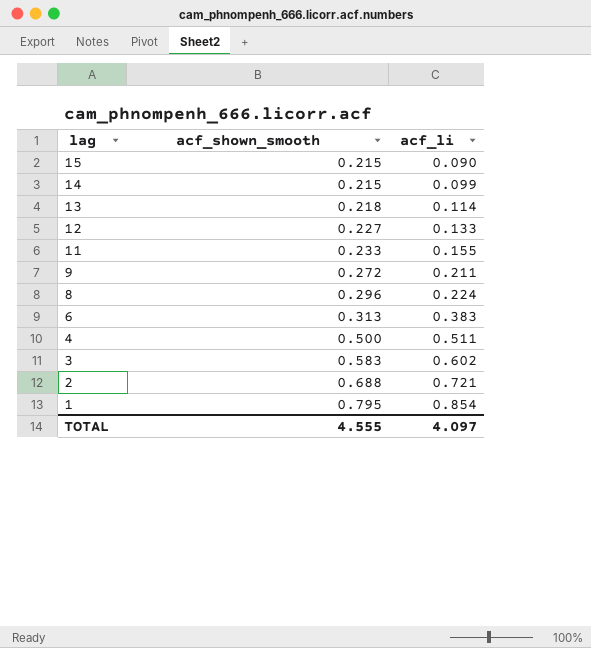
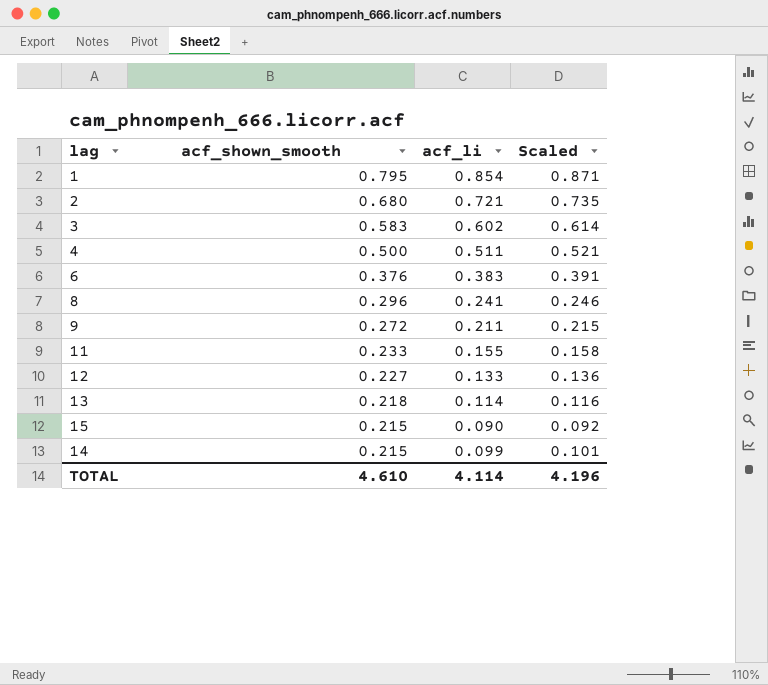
row order: lag descending -> acf_shown_smooth descending
column Scaled | formula: none -> [acf_li] * 1.02
2 | acf_shown_smooth: 0.688 -> 0.680
6 | acf_shown_smooth: 0.313 -> 0.376
8 | acf_li: 0.224 -> 0.241
TOTAL | acf_shown_smooth: 4.555 -> 4.610
TOTAL | acf_li: 4.097 -> 4.114

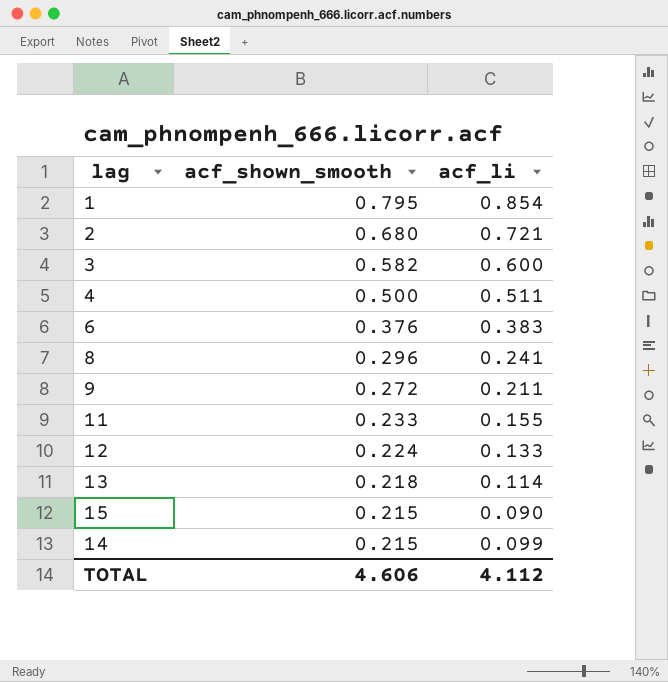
column Scaled | formula: [acf_li] * 1.02 -> none
3 | acf_shown_smooth: 0.583 -> 0.582
3 | acf_li: 0.602 -> 0.600
12 | acf_shown_smooth: 0.227 -> 0.224
TOTAL | acf_shown_smooth: 4.610 -> 4.606
TOTAL | acf_li: 4.114 -> 4.112

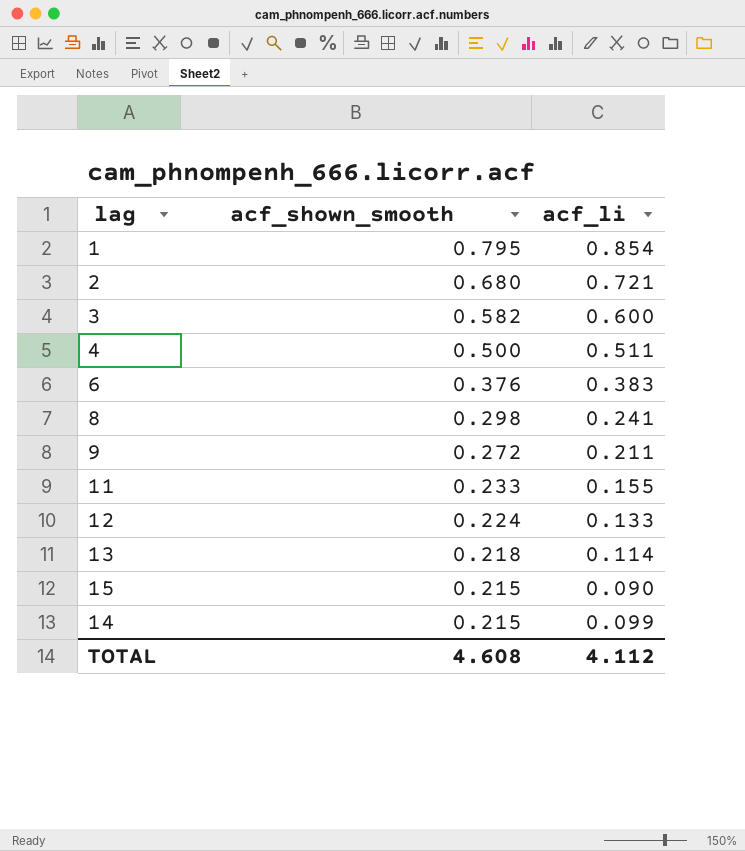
8 | acf_shown_smooth: 0.296 -> 0.298
TOTAL | acf_shown_smooth: 4.606 -> 4.608

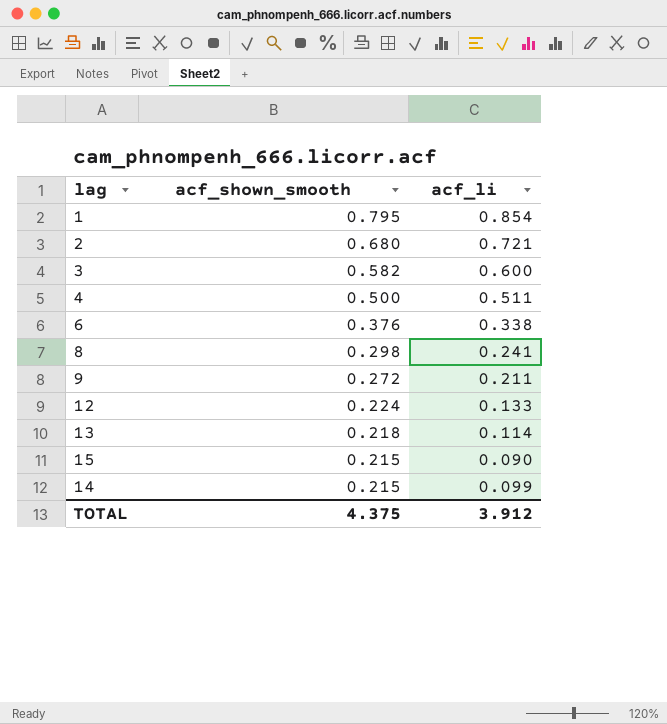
row 11: 0.233 | 0.155 -> none
6 | acf_li: 0.383 -> 0.338
TOTAL | acf_shown_smooth: 4.608 -> 4.375
TOTAL | acf_li: 4.112 -> 3.912

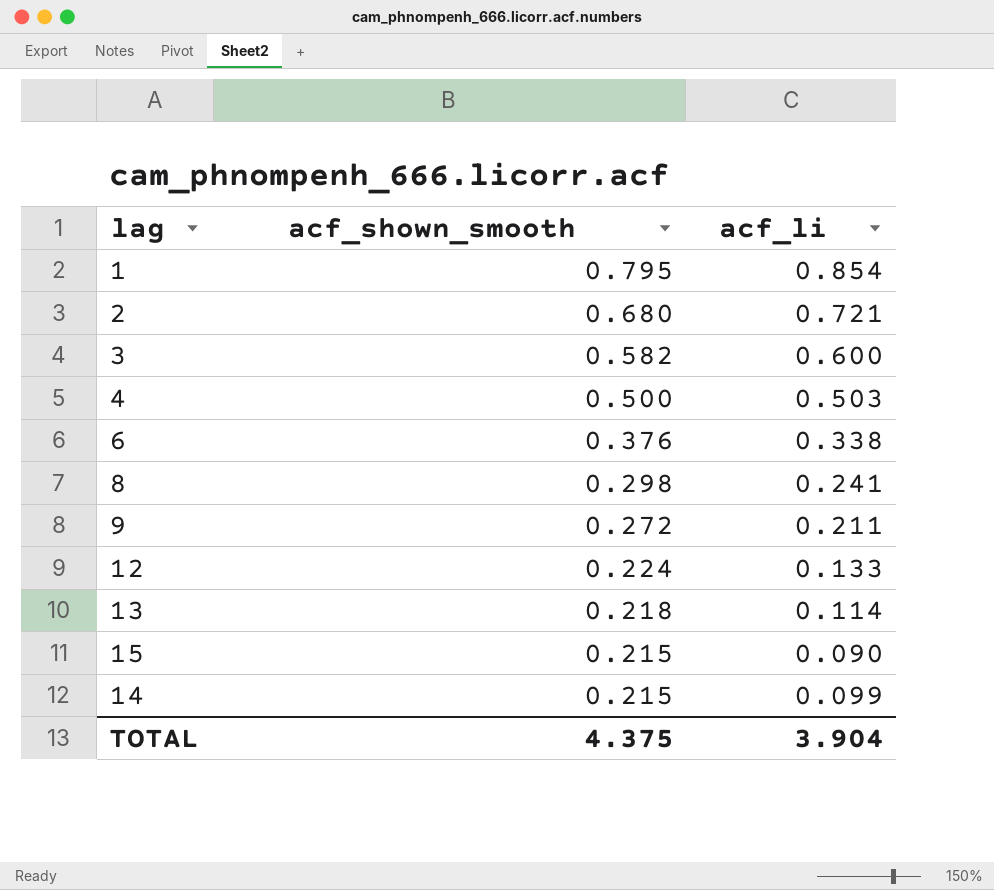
4 | acf_li: 0.511 -> 0.503
TOTAL | acf_li: 3.912 -> 3.904

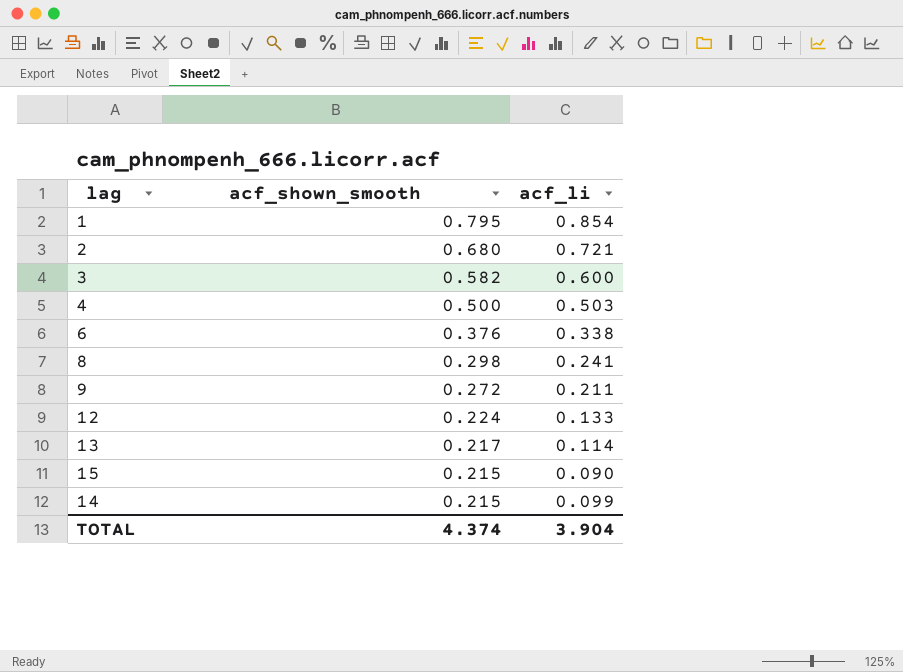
13 | acf_shown_smooth: 0.218 -> 0.217
TOTAL | acf_shown_smooth: 4.375 -> 4.374

